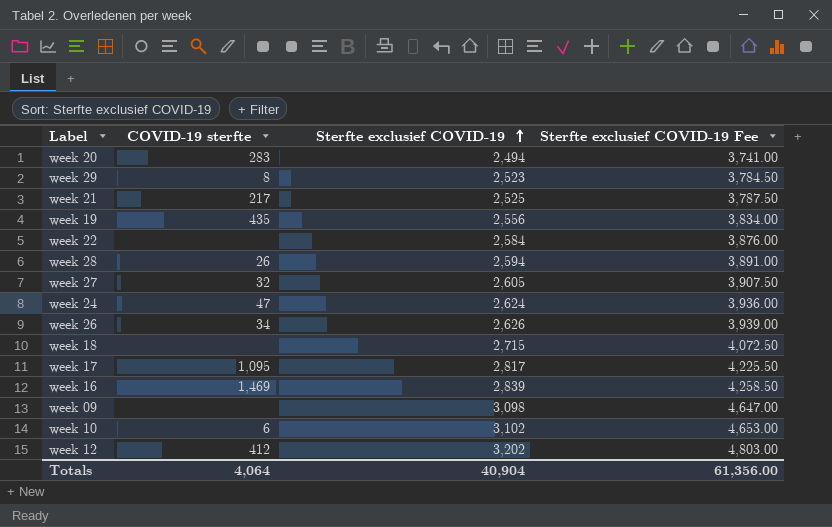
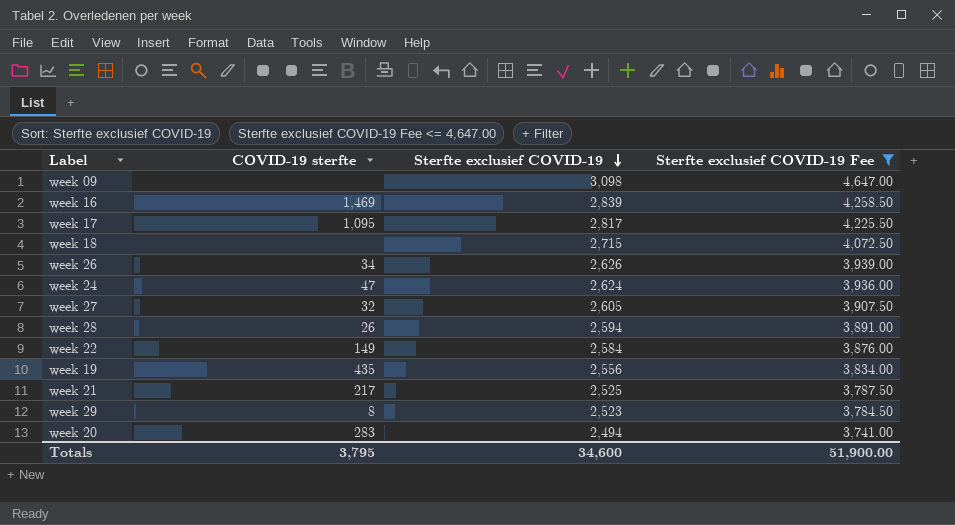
filter: none -> Sterfte exclusief COVID-19 Fee <= 4,647.00
row order: Sterfte exclusief COVID-19 ascending -> Sterfte exclusief COVID-19 descending
week 22 | COVID-19 sterfte: none -> 149
Totals | COVID-19 sterfte: 4,064 -> 3,795
Totals | Sterfte exclusief COVID-19: 40,904 -> 34,600
Totals | Sterfte exclusief COVID-19 Fee: 61,356.00 -> 51,900.00

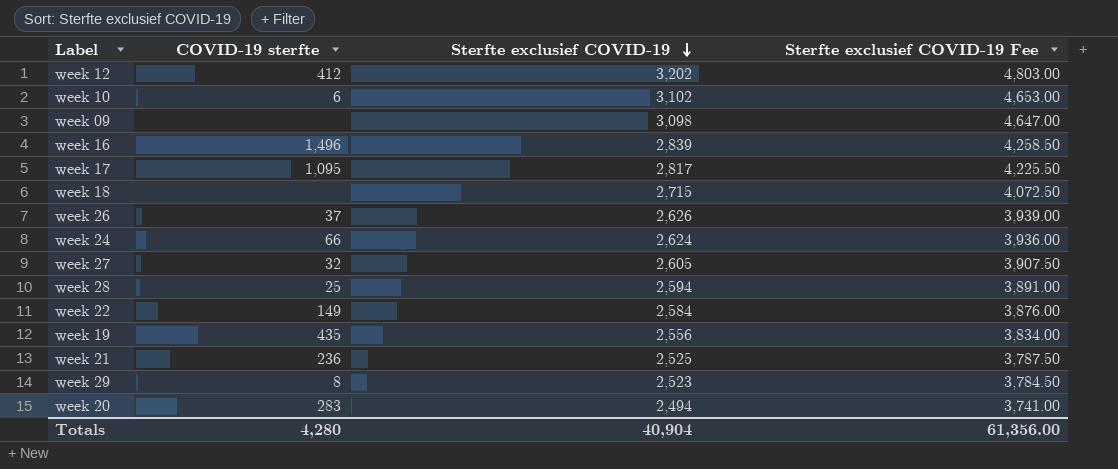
filter: Sterfte exclusief COVID-19 Fee <= 4,647.00 -> none
week 16 | COVID-19 sterfte: 1,469 -> 1,496
week 26 | COVID-19 sterfte: 34 -> 37
week 24 | COVID-19 sterfte: 47 -> 66
week 28 | COVID-19 sterfte: 26 -> 25
week 21 | COVID-19 sterfte: 217 -> 236
Totals | COVID-19 sterfte: 3,795 -> 4,280
Totals | Sterfte exclusief COVID-19: 34,600 -> 40,904
Totals | Sterfte exclusief COVID-19 Fee: 51,900.00 -> 61,356.00

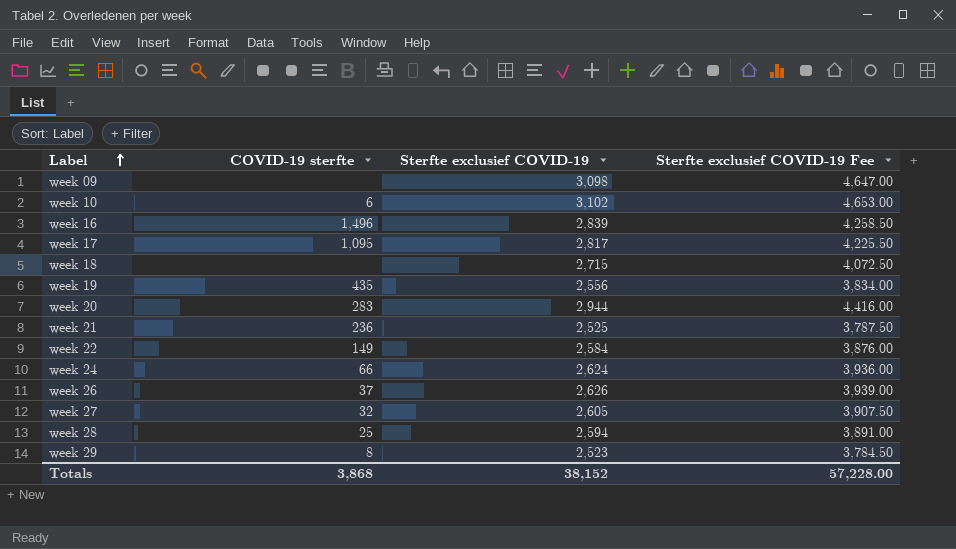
row order: Sterfte exclusief COVID-19 descending -> Label ascending
row week 12: 412 | 3,202 | 4,803.00 -> none
week 20 | Sterfte exclusief COVID-19: 2,494 -> 2,944
week 20 | Sterfte exclusief COVID-19 Fee: 3,741.00 -> 4,416.00
Totals | COVID-19 sterfte: 4,280 -> 3,868
Totals | Sterfte exclusief COVID-19: 40,904 -> 38,152
Totals | Sterfte exclusief COVID-19 Fee: 61,356.00 -> 57,228.00

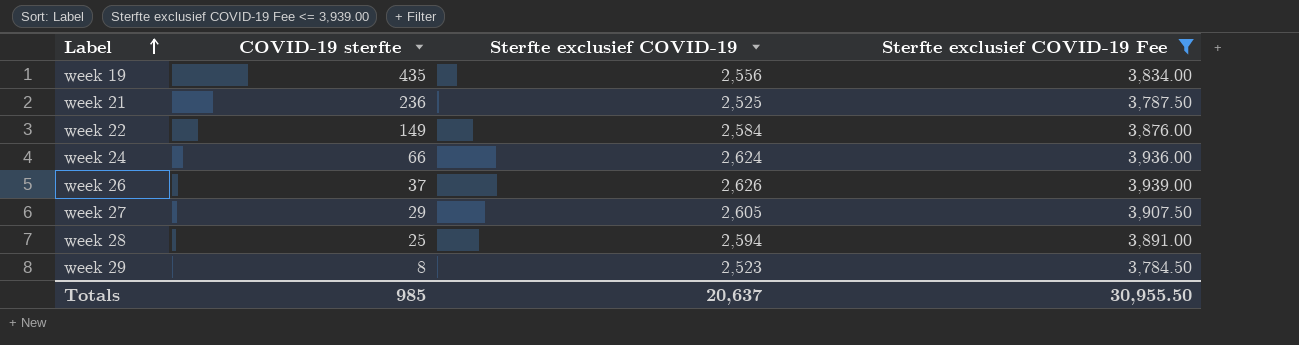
filter: none -> Sterfte exclusief COVID-19 Fee <= 3,939.00
week 27 | COVID-19 sterfte: 32 -> 29
Totals | COVID-19 sterfte: 3,868 -> 985
Totals | Sterfte exclusief COVID-19: 38,152 -> 20,637
Totals | Sterfte exclusief COVID-19 Fee: 57,228.00 -> 30,955.50

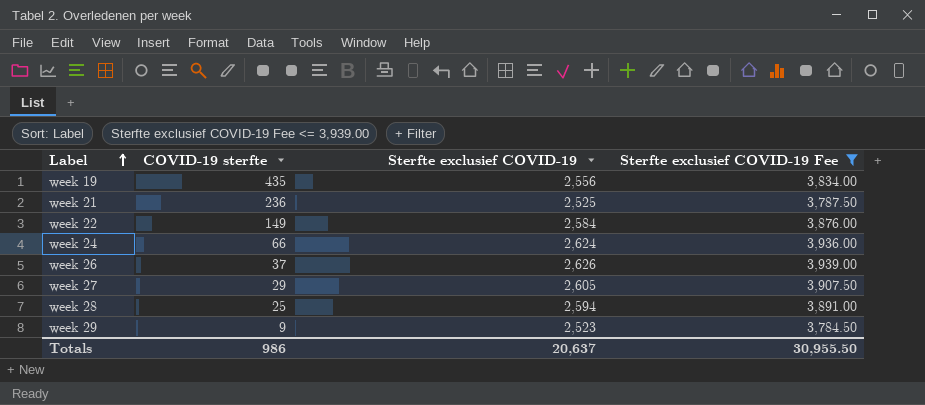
week 29 | COVID-19 sterfte: 8 -> 9
Totals | COVID-19 sterfte: 985 -> 986

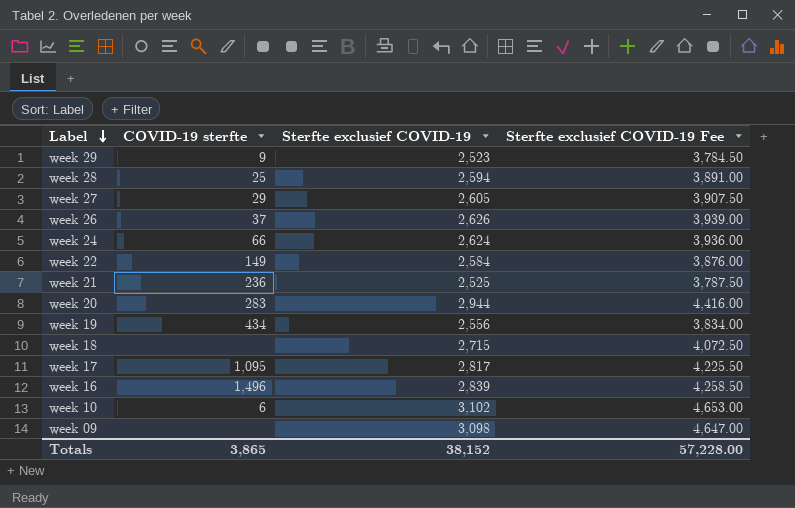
filter: Sterfte exclusief COVID-19 Fee <= 3,939.00 -> none
row order: Label ascending -> Label descending
week 19 | COVID-19 sterfte: 435 -> 434
Totals | COVID-19 sterfte: 986 -> 3,865
Totals | Sterfte exclusief COVID-19: 20,637 -> 38,152
Totals | Sterfte exclusief COVID-19 Fee: 30,955.50 -> 57,228.00

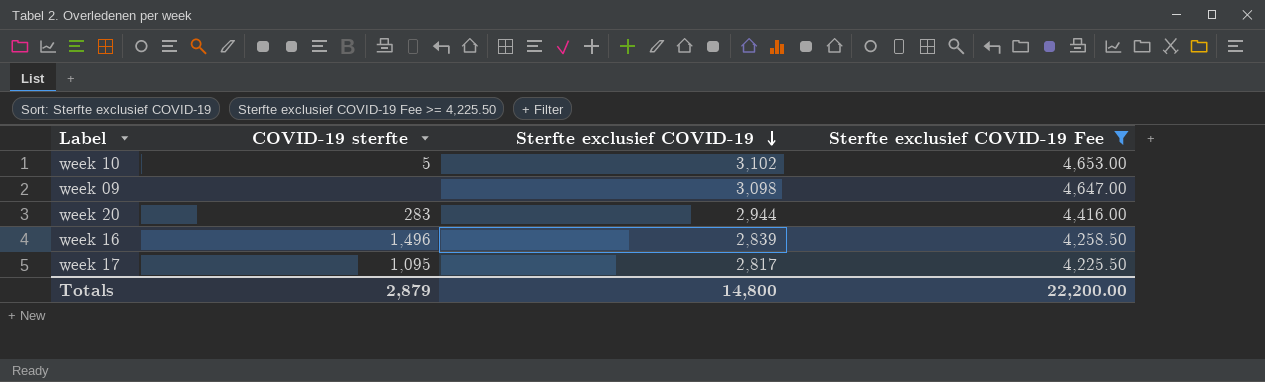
filter: none -> Sterfte exclusief COVID-19 Fee >= 4,225.50
row order: Label descending -> Sterfte exclusief COVID-19 descending
week 10 | COVID-19 sterfte: 6 -> 5
Totals | COVID-19 sterfte: 3,865 -> 2,879
Totals | Sterfte exclusief COVID-19: 38,152 -> 14,800
Totals | Sterfte exclusief COVID-19 Fee: 57,228.00 -> 22,200.00

